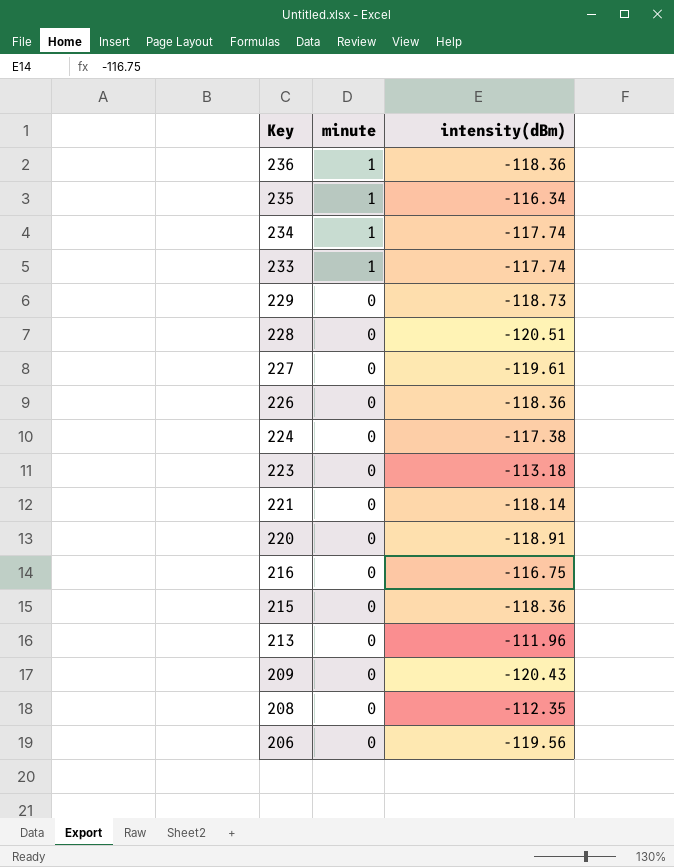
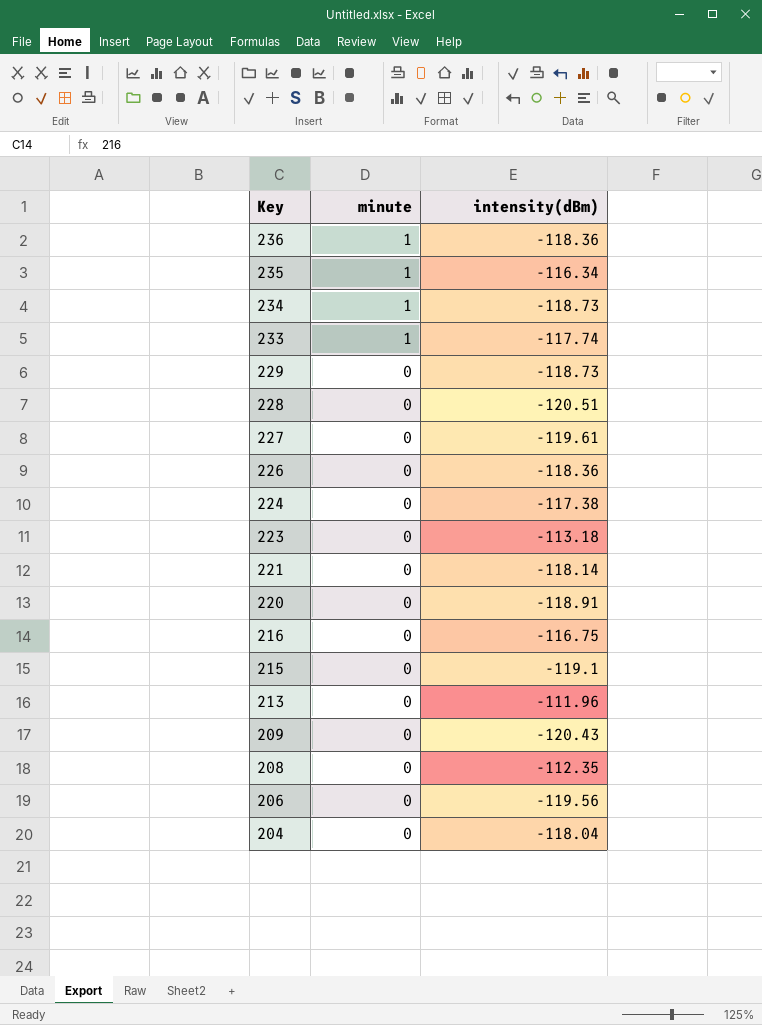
234 | intensity(dBm): -117.74 -> -118.73
215 | intensity(dBm): -118.36 -> -119.1
row 204: none -> 0 | -118.04

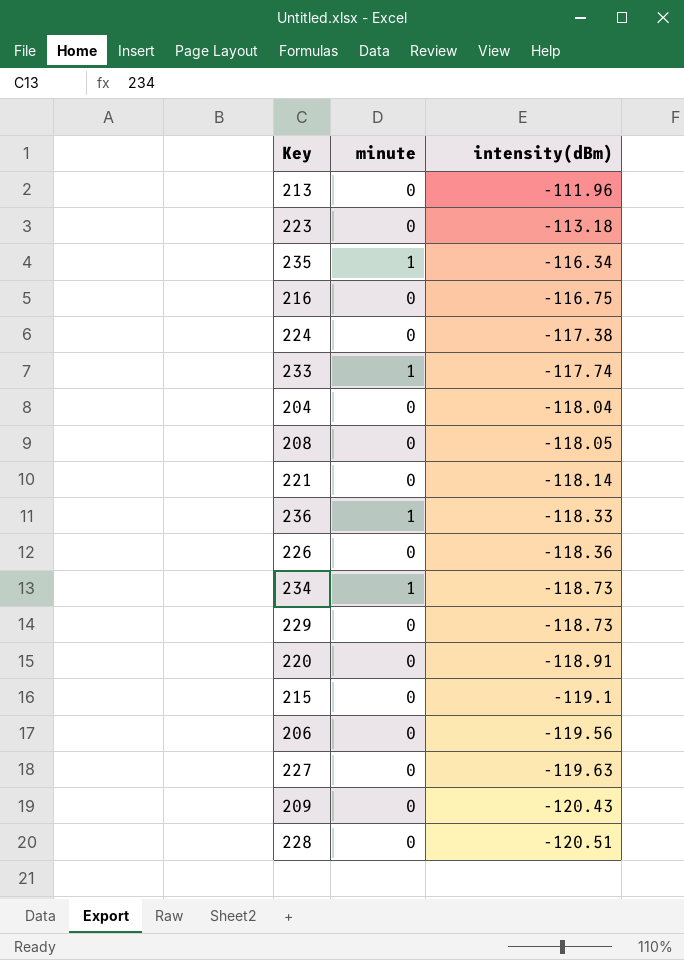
row order: Key descending -> intensity(dBm) descending
208 | intensity(dBm): -112.35 -> -118.05
236 | intensity(dBm): -118.36 -> -118.33
227 | intensity(dBm): -119.61 -> -119.63

